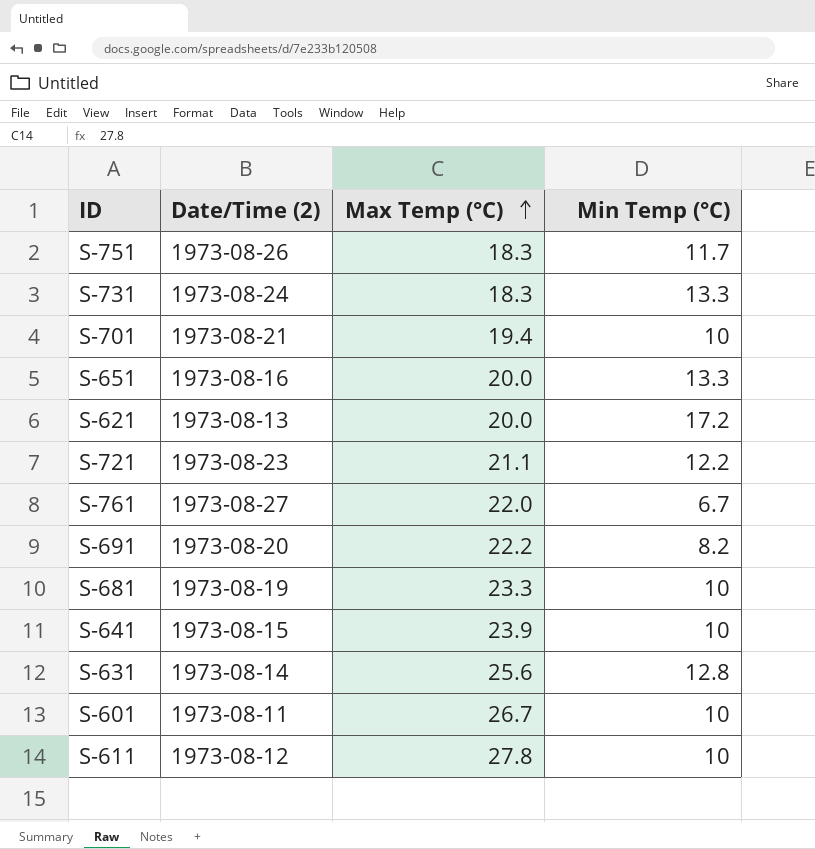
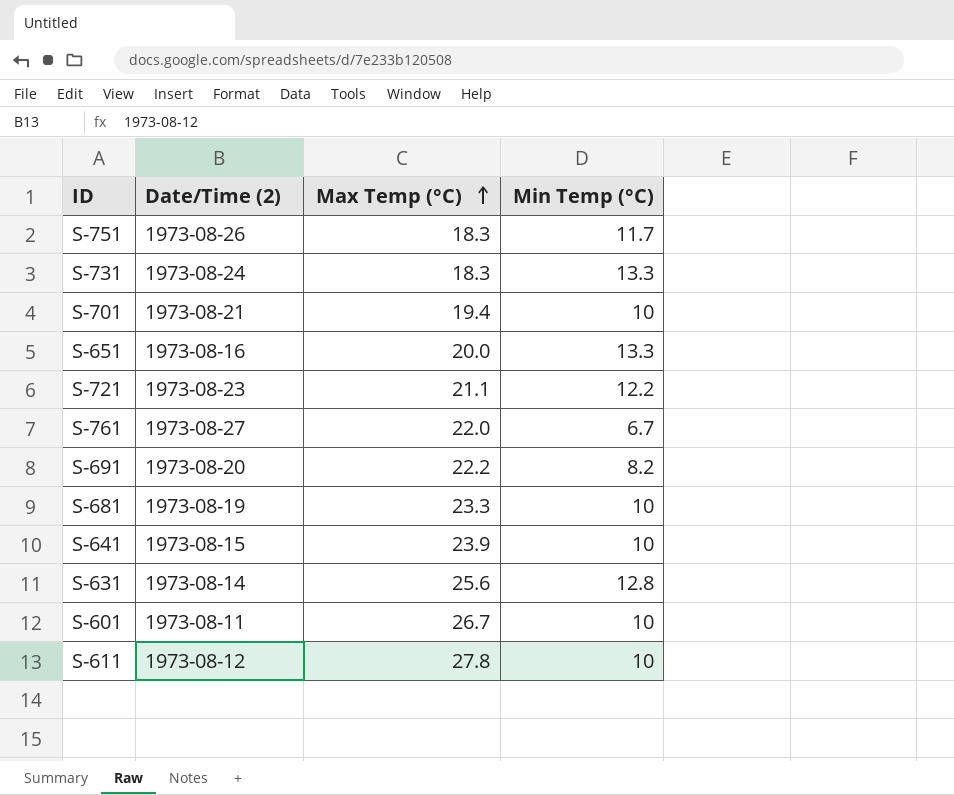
row S-621: 1973-08-13 | 20.0 | 17.2 -> none

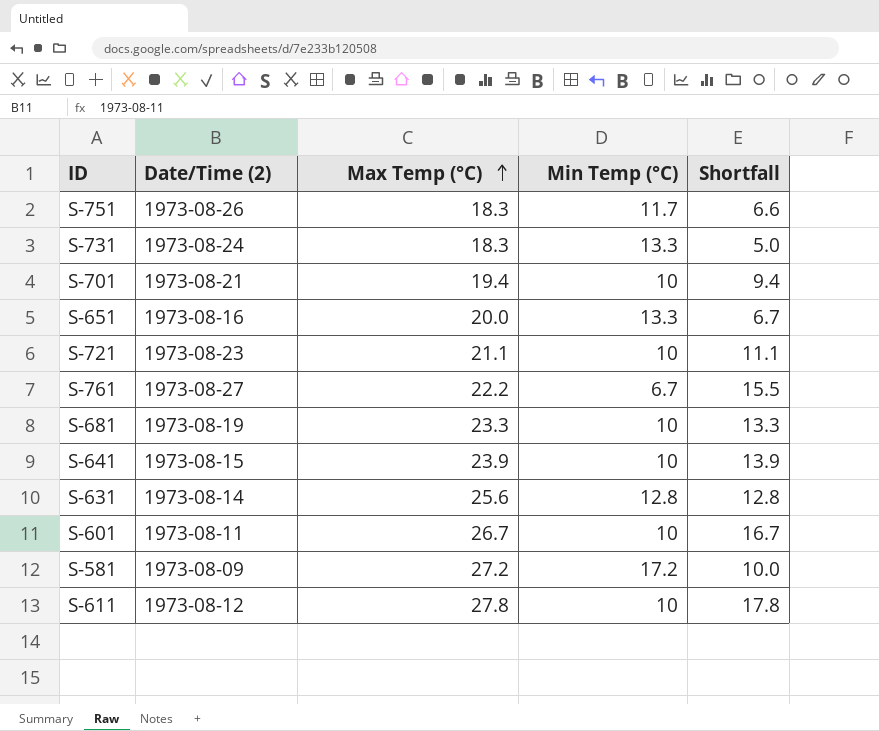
column Shortfall | formula: none -> [Max Temp (°C)] - [Min Temp (°C)]
row S-691: 1973-08-20 | 22.2 | 8.2 -> none
S-721 | Min Temp (°C): 12.2 -> 10
S-761 | Max Temp (°C): 22.0 -> 22.2
row S-581: none -> 1973-08-09 | 27.2 | 17.2 | 10.0

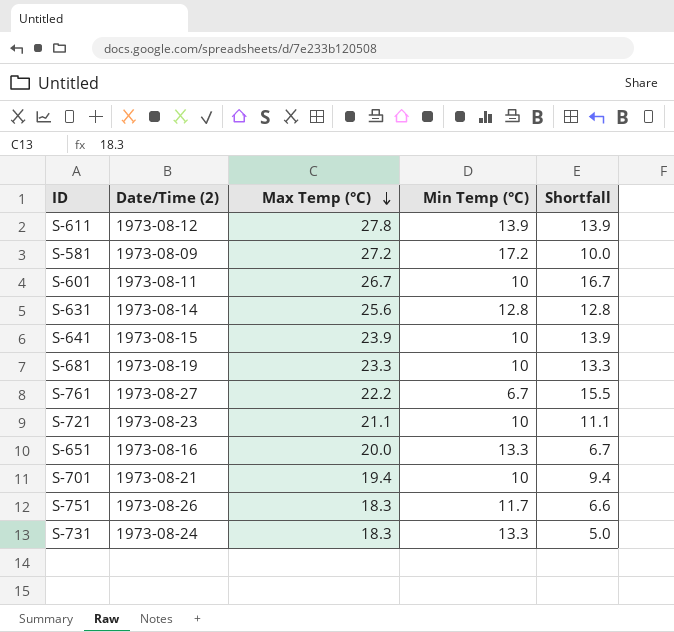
row order: Max Temp (°C) ascending -> Max Temp (°C) descending
S-611 | Min Temp (°C): 10 -> 13.9
S-611 | Shortfall: 17.8 -> 13.9

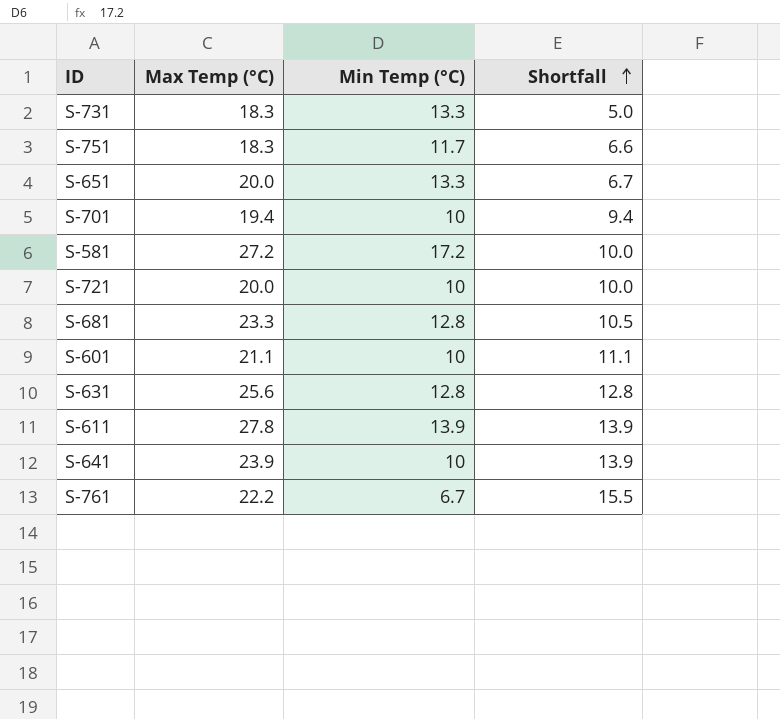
row order: Max Temp (°C) descending -> Shortfall ascending
column Date/Time (2) | position: 2 -> none
S-721 | Max Temp (°C): 21.1 -> 20.0
S-721 | Shortfall: 11.1 -> 10.0
S-681 | Min Temp (°C): 10 -> 12.8
S-681 | Shortfall: 13.3 -> 10.5
S-601 | Max Temp (°C): 26.7 -> 21.1
S-601 | Shortfall: 16.7 -> 11.1

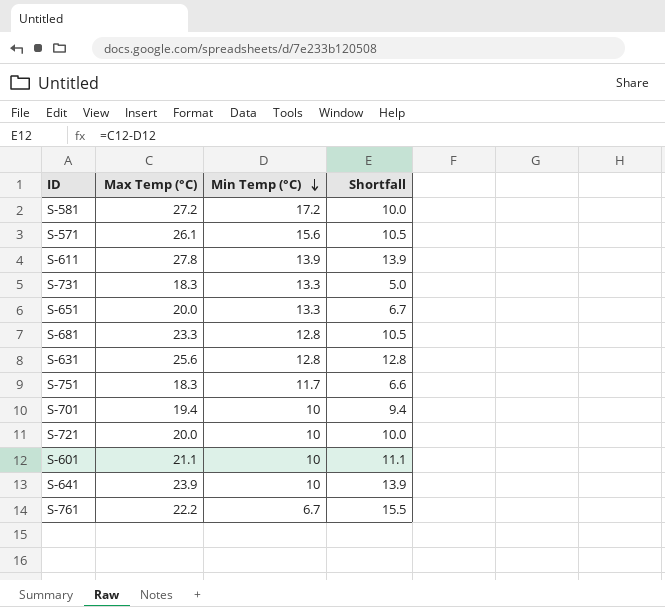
row order: Shortfall ascending -> Min Temp (°C) descending
row S-571: none -> 26.1 | 15.6 | 10.5

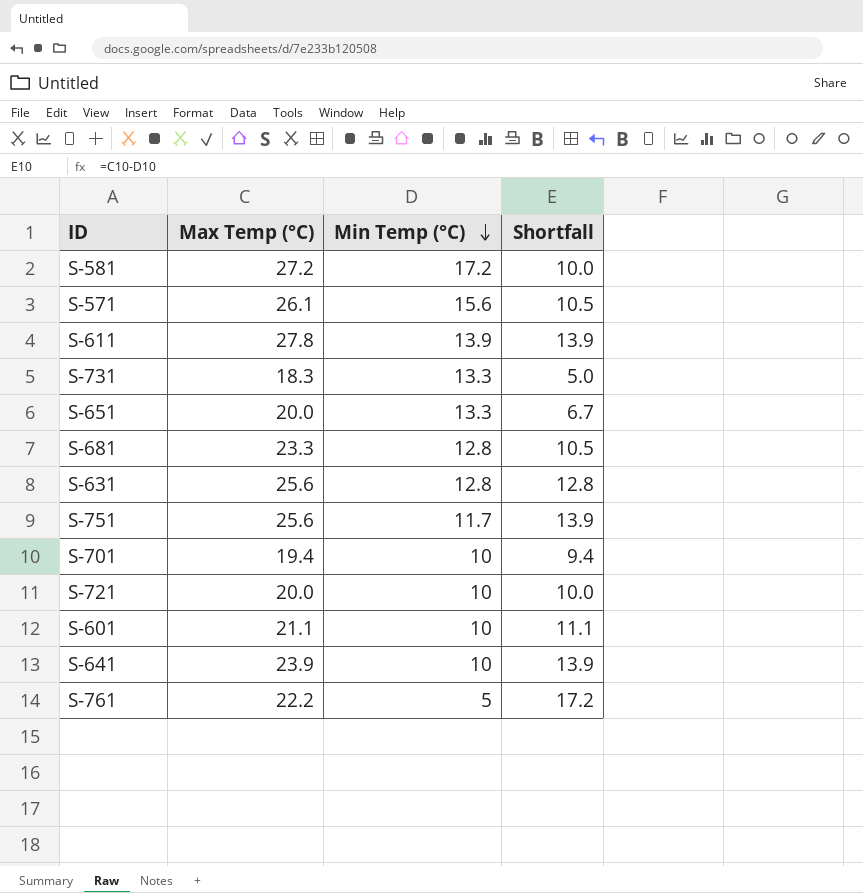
S-751 | Max Temp (°C): 18.3 -> 25.6
S-751 | Shortfall: 6.6 -> 13.9
S-761 | Min Temp (°C): 6.7 -> 5
S-761 | Shortfall: 15.5 -> 17.2

